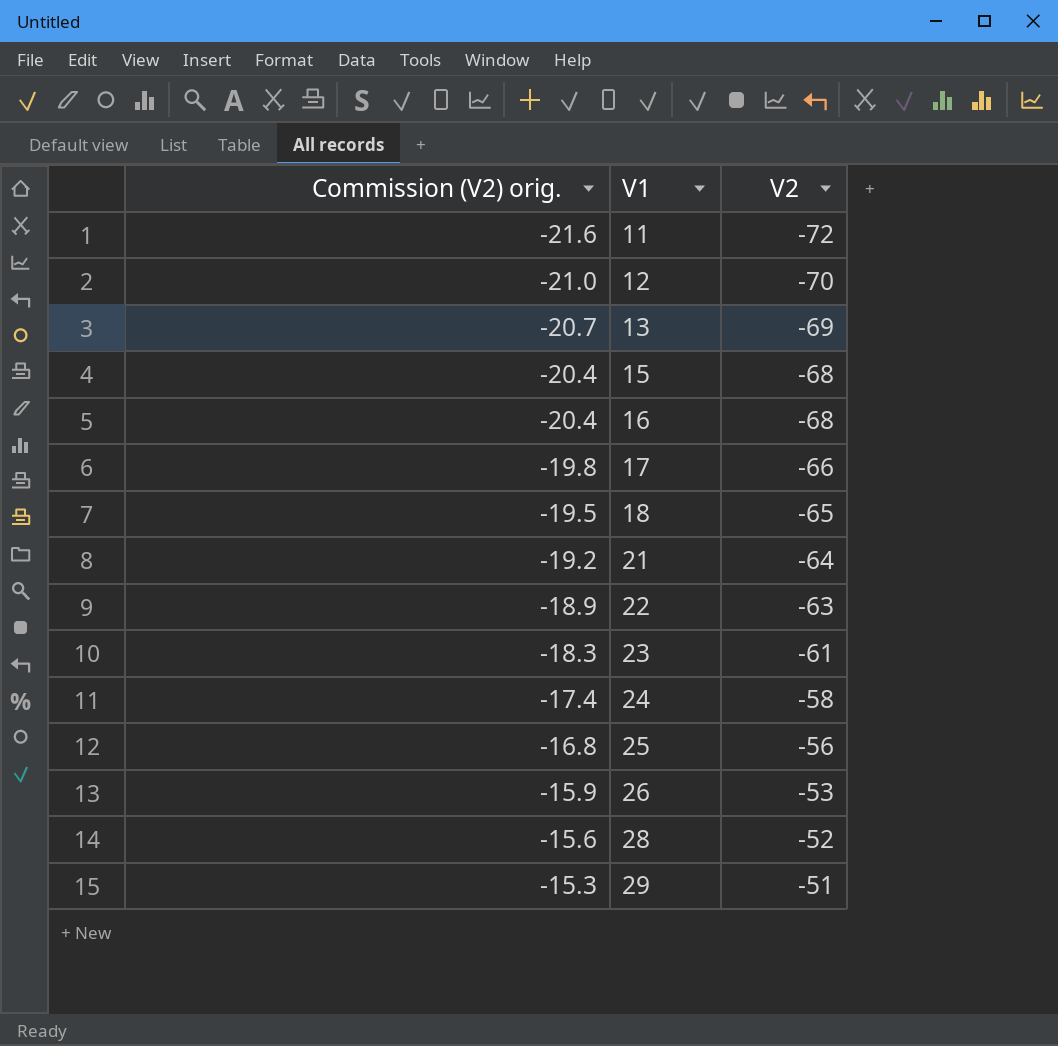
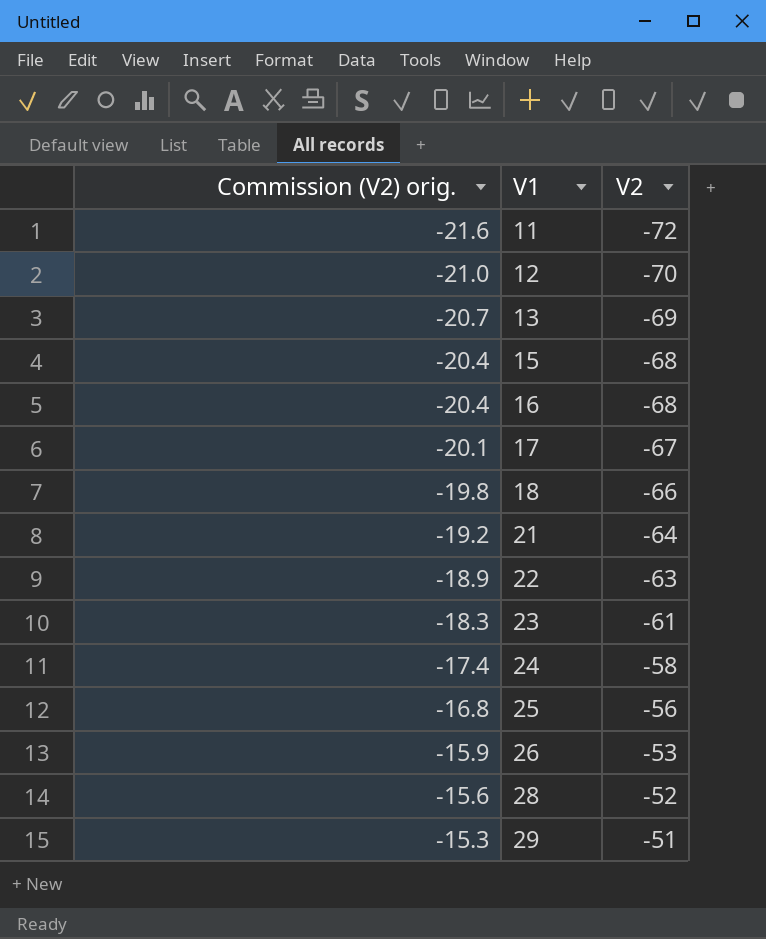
17 | Commission (V2) orig.: -19.8 -> -20.1
17 | V2: -66 -> -67
18 | Commission (V2) orig.: -19.5 -> -19.8
18 | V2: -65 -> -66

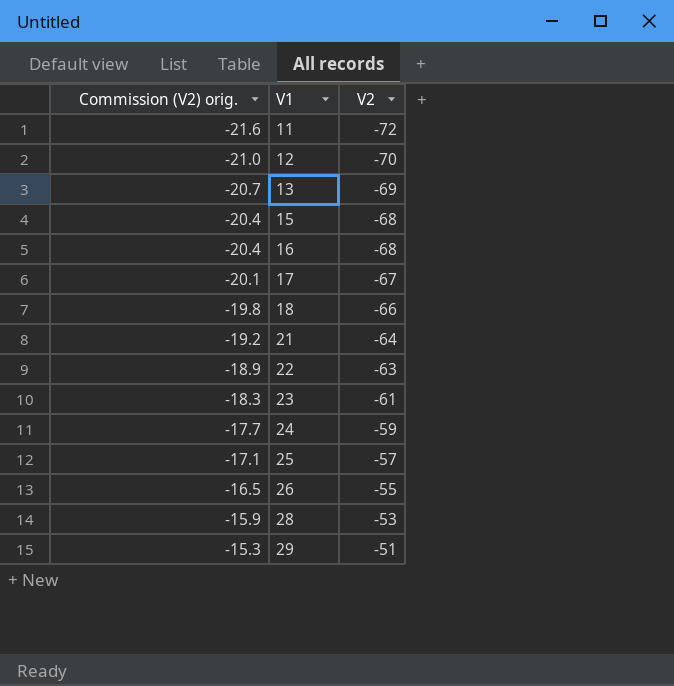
24 | Commission (V2) orig.: -17.4 -> -17.7
24 | V2: -58 -> -59
25 | Commission (V2) orig.: -16.8 -> -17.1
25 | V2: -56 -> -57
26 | Commission (V2) orig.: -15.9 -> -16.5
26 | V2: -53 -> -55
28 | Commission (V2) orig.: -15.6 -> -15.9
28 | V2: -52 -> -53

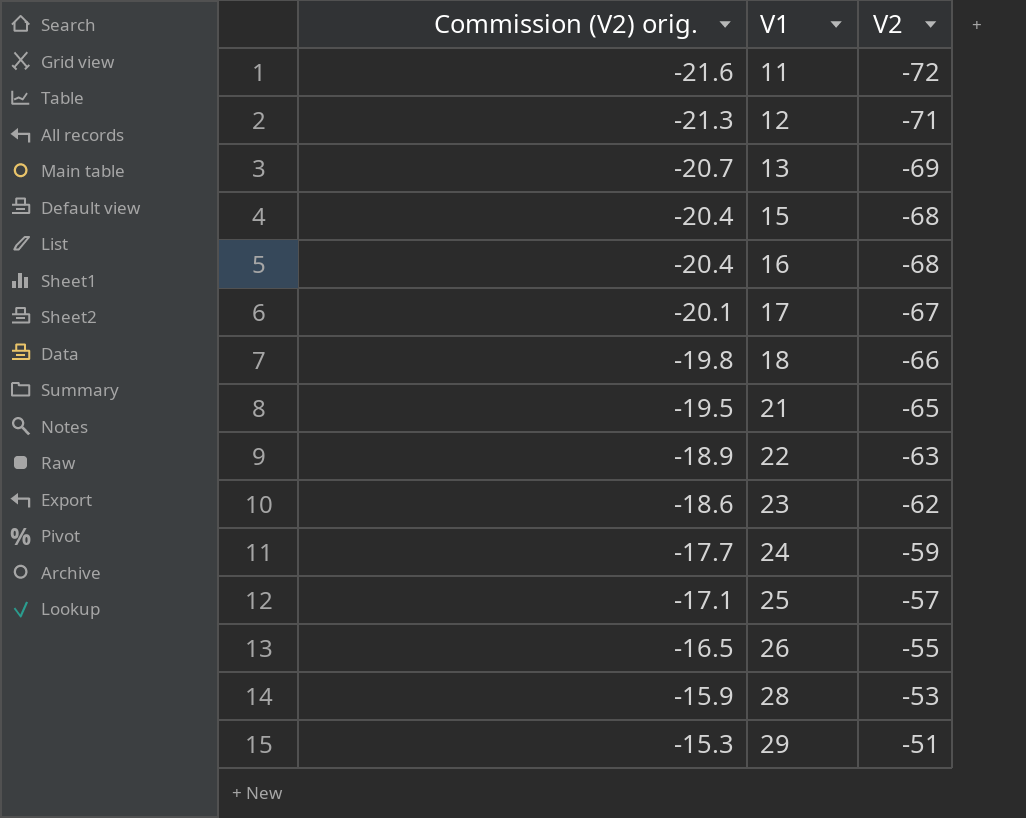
12 | Commission (V2) orig.: -21.0 -> -21.3
12 | V2: -70 -> -71
21 | Commission (V2) orig.: -19.2 -> -19.5
21 | V2: -64 -> -65
23 | Commission (V2) orig.: -18.3 -> -18.6
23 | V2: -61 -> -62

